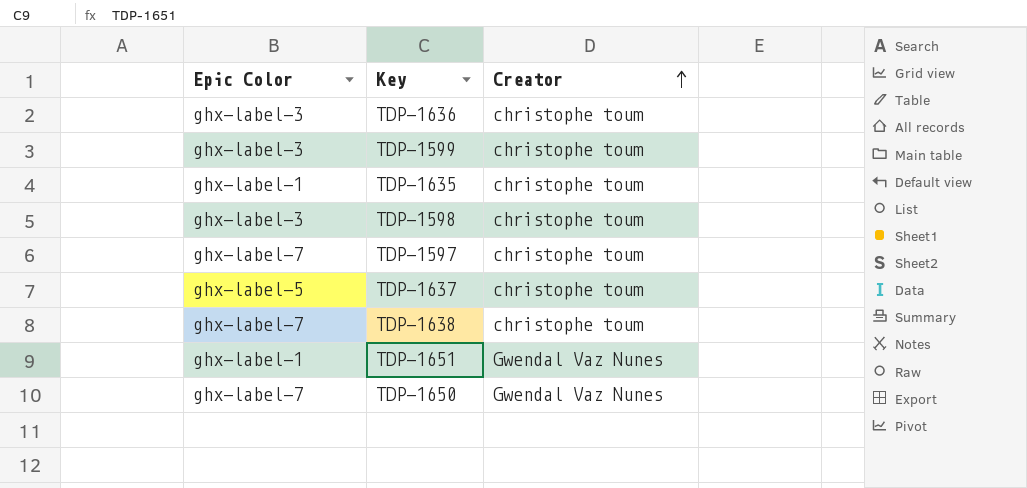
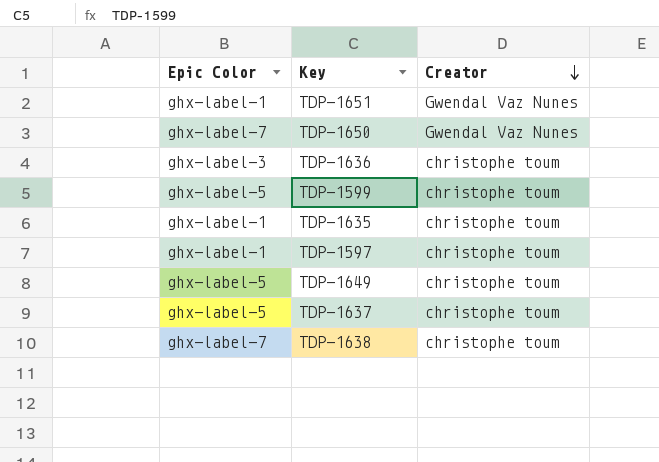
row order: Creator ascending -> Creator descending
row TDP-1598: ghx-label-3 | christophe toum -> none
TDP-1599 | Epic Color: ghx-label-3 -> ghx-label-5
TDP-1597 | Epic Color: ghx-label-7 -> ghx-label-1
row TDP-1649: none -> ghx-label-5 | christophe toum

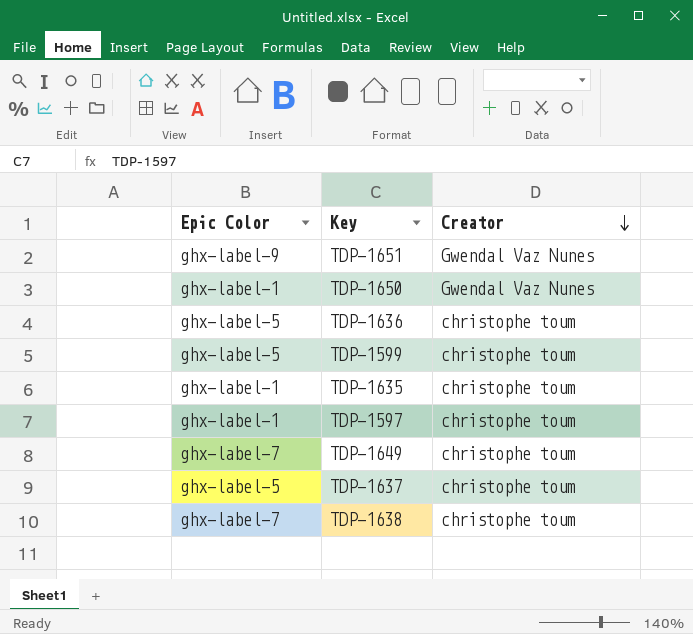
TDP-1651 | Epic Color: ghx-label-1 -> ghx-label-9
TDP-1650 | Epic Color: ghx-label-7 -> ghx-label-1
TDP-1636 | Epic Color: ghx-label-3 -> ghx-label-5
TDP-1649 | Epic Color: ghx-label-5 -> ghx-label-7

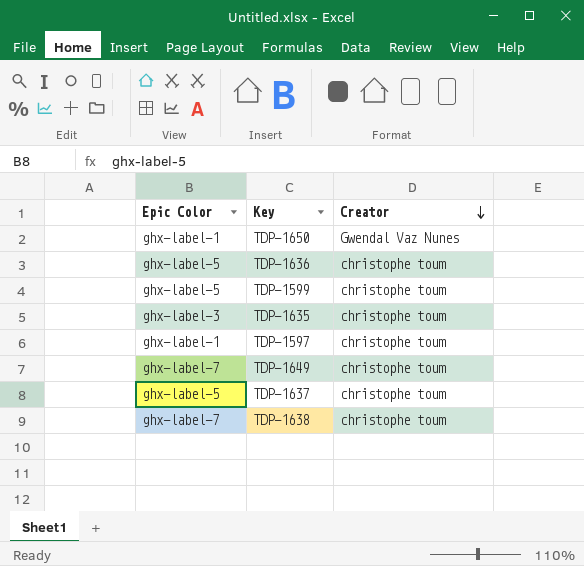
row TDP-1651: ghx-label-9 | Gwendal Vaz Nunes -> none
TDP-1635 | Epic Color: ghx-label-1 -> ghx-label-3

